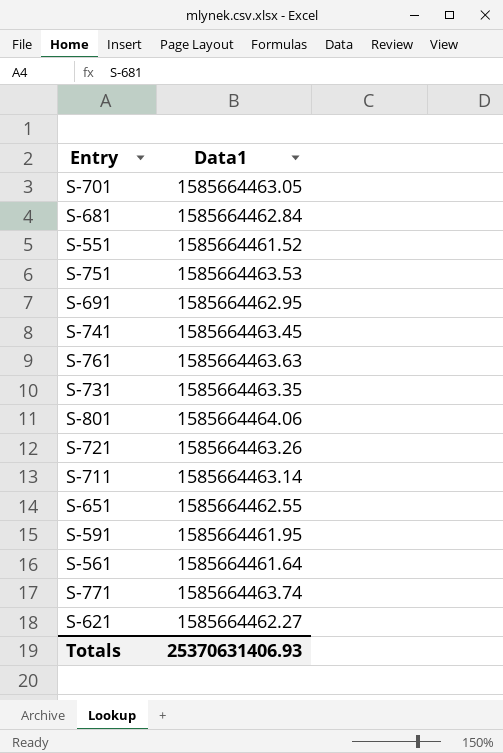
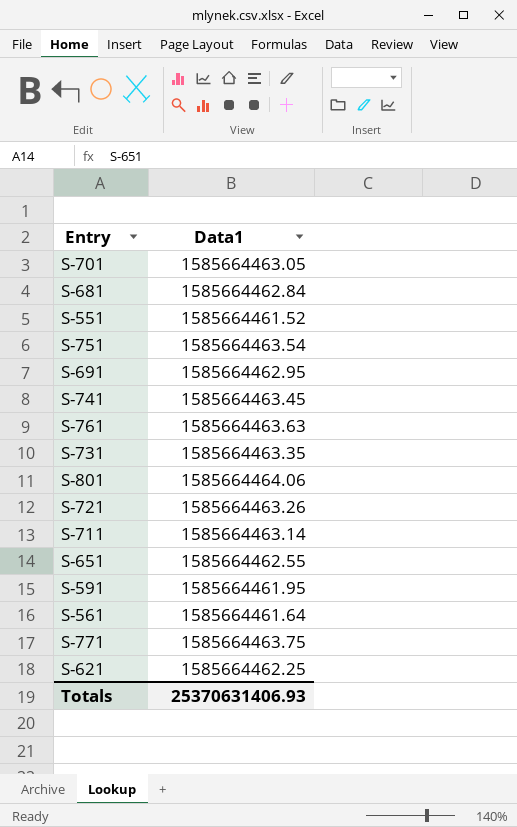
S-751 | Data1: 1585664463.53 -> 1585664463.54
S-771 | Data1: 1585664463.74 -> 1585664463.75
S-621 | Data1: 1585664462.27 -> 1585664462.25

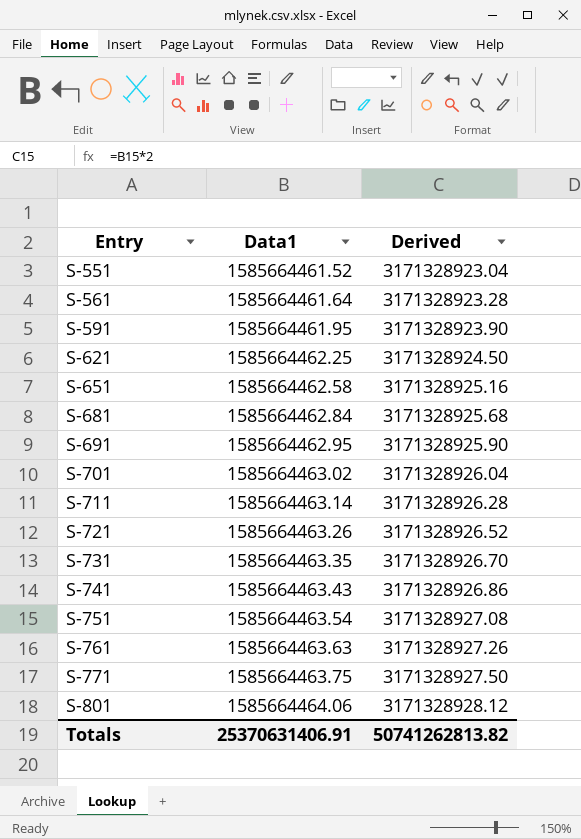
row order: none -> Entry ascending
column Derived | formula: none -> [Data1] * 2
S-651 | Data1: 1585664462.55 -> 1585664462.58
S-701 | Data1: 1585664463.05 -> 1585664463.02
S-741 | Data1: 1585664463.45 -> 1585664463.43
Totals | Data1: 25370631406.93 -> 25370631406.91

